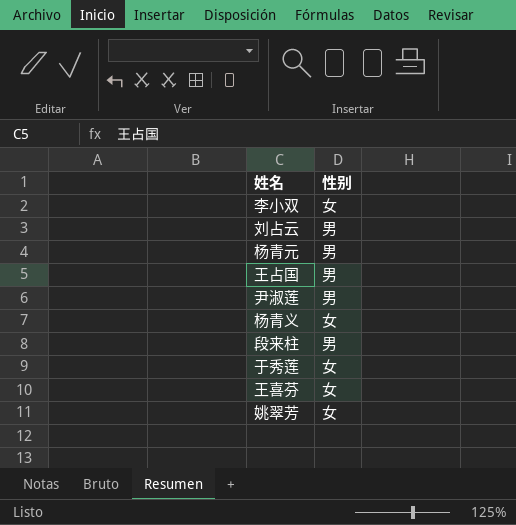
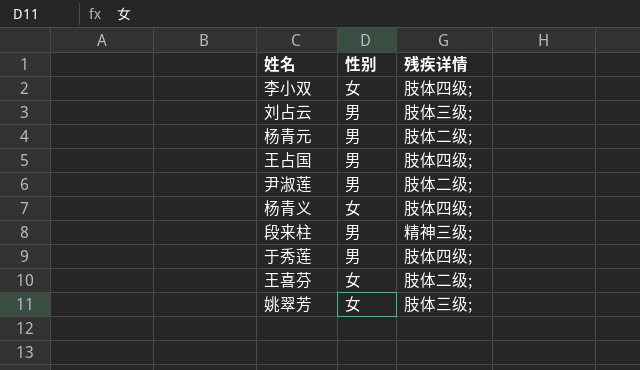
column 残疾详情 | position: none -> 3
于秀莲 | 性别: 女 -> 男

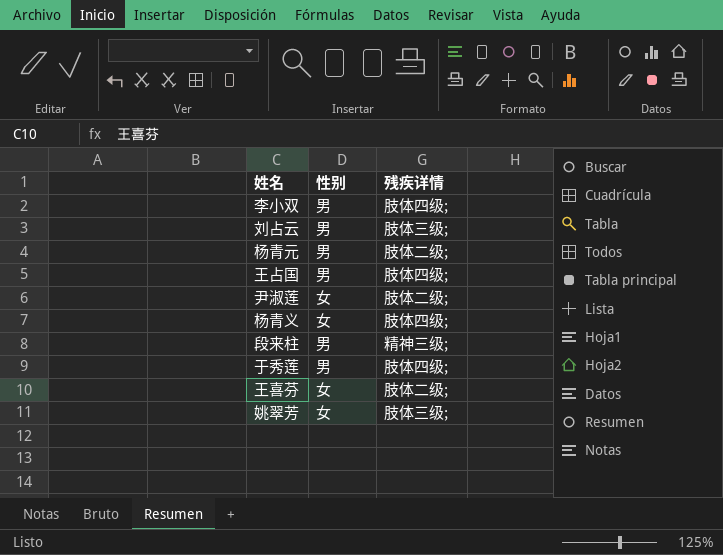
李小双 | 性别: 女 -> 男
尹淑莲 | 性别: 男 -> 女

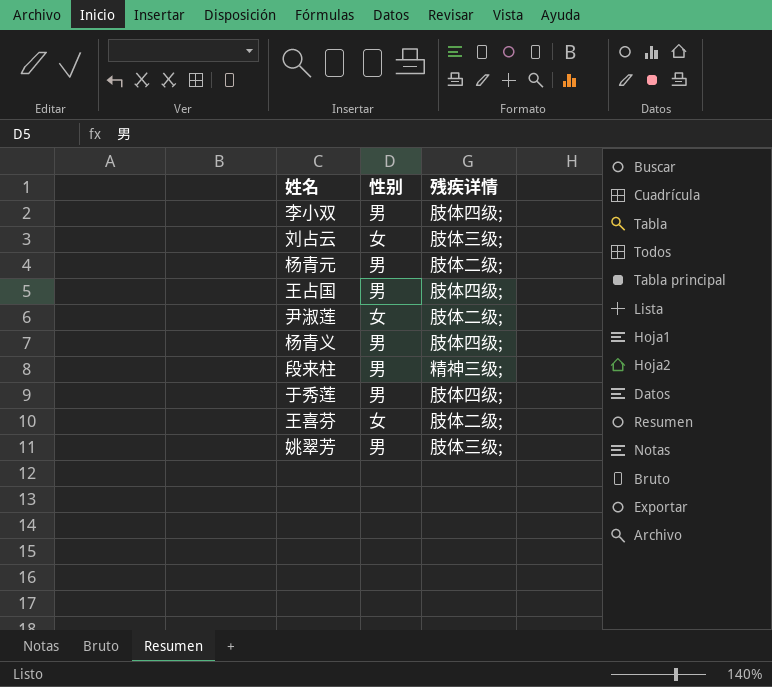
刘占云 | 性别: 男 -> 女
杨青义 | 性别: 女 -> 男
姚翠芳 | 性别: 女 -> 男

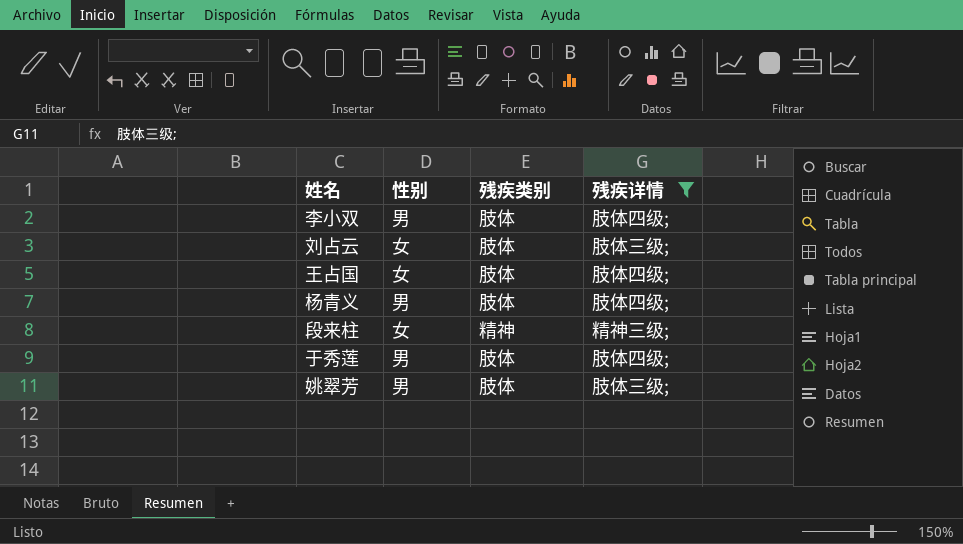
filter: none -> 残疾详情 != 肢体二级;
column 残疾类别 | position: none -> 3
王占国 | 性别: 男 -> 女
段来柱 | 性别: 男 -> 女

